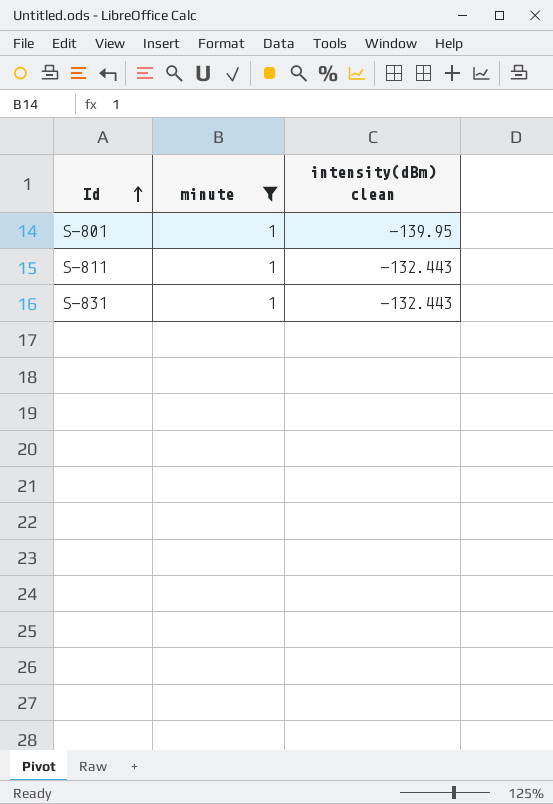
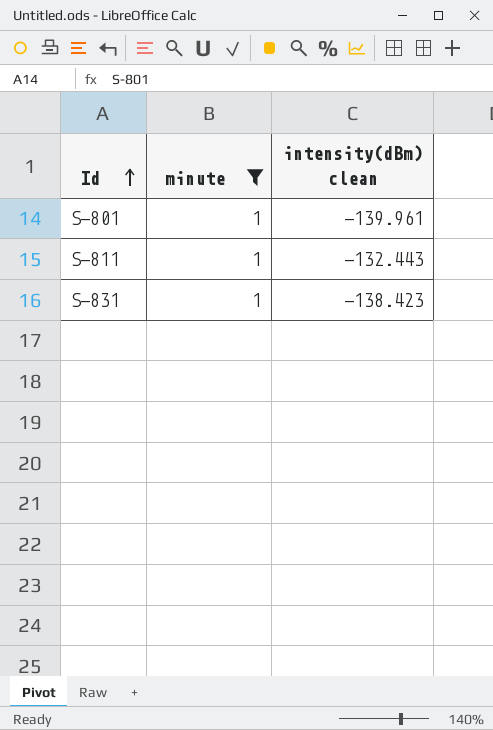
S-801 | intensity(dBm) clean: -139.95 -> -139.961
S-831 | intensity(dBm) clean: -132.443 -> -138.423

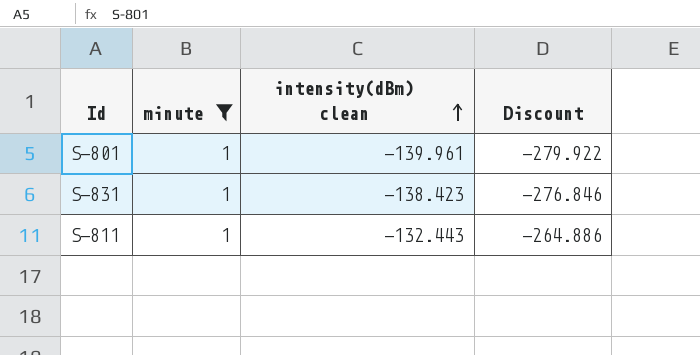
row order: Id ascending -> intensity(dBm) clean ascending
column Discount | formula: none -> [intensity(dBm) clean] * 2

